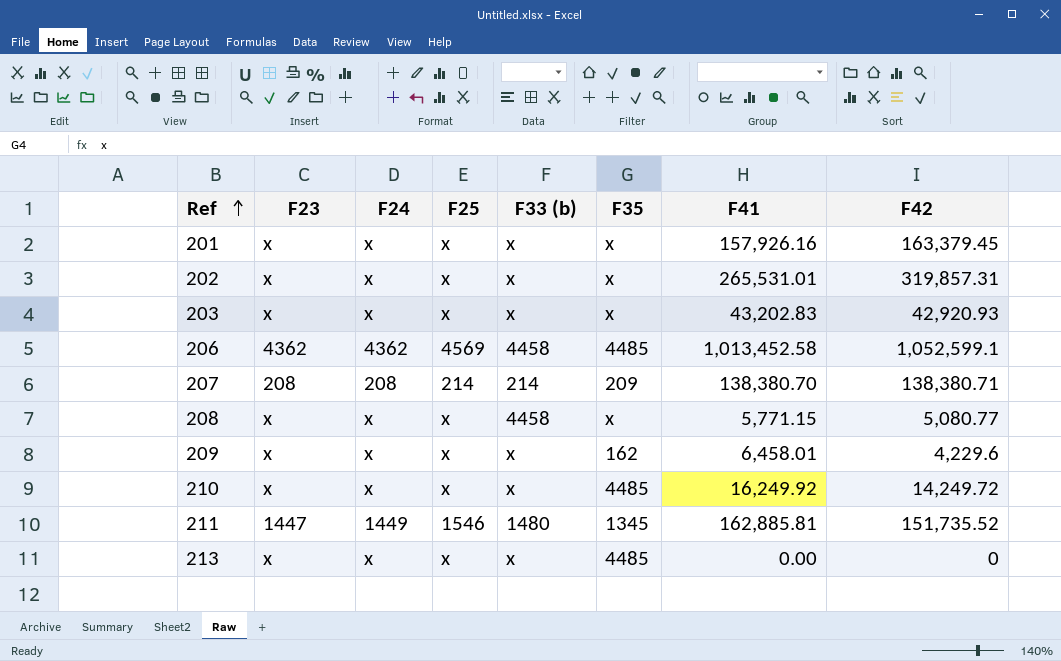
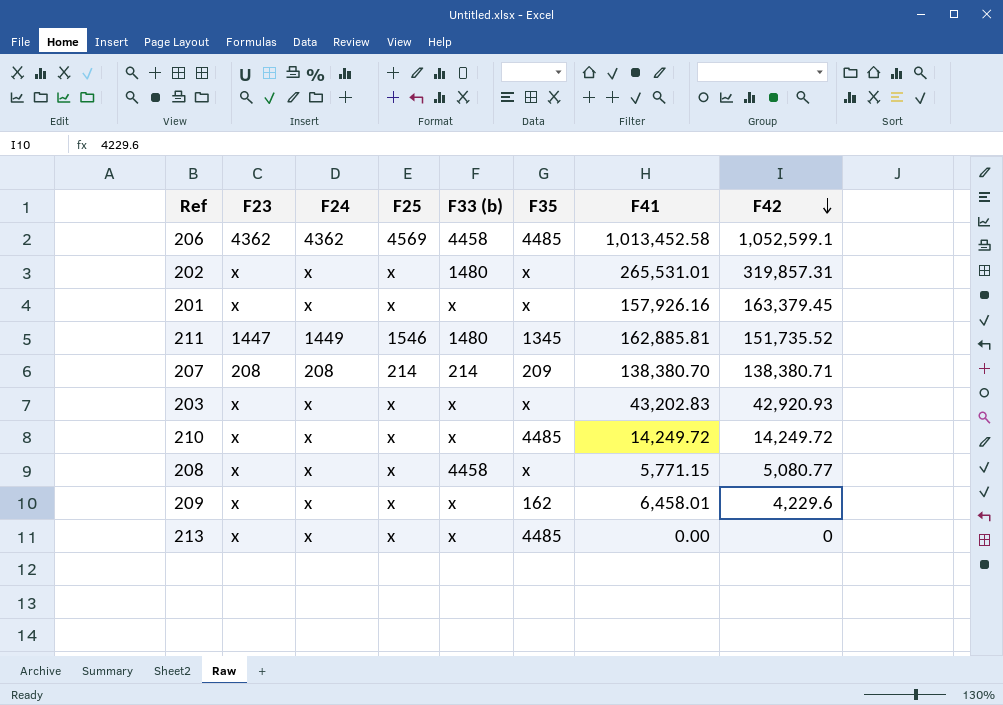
row order: Ref ascending -> F42 descending
202 | F33 (b): х -> 1480
210 | F41: 16,249.92 -> 14,249.72

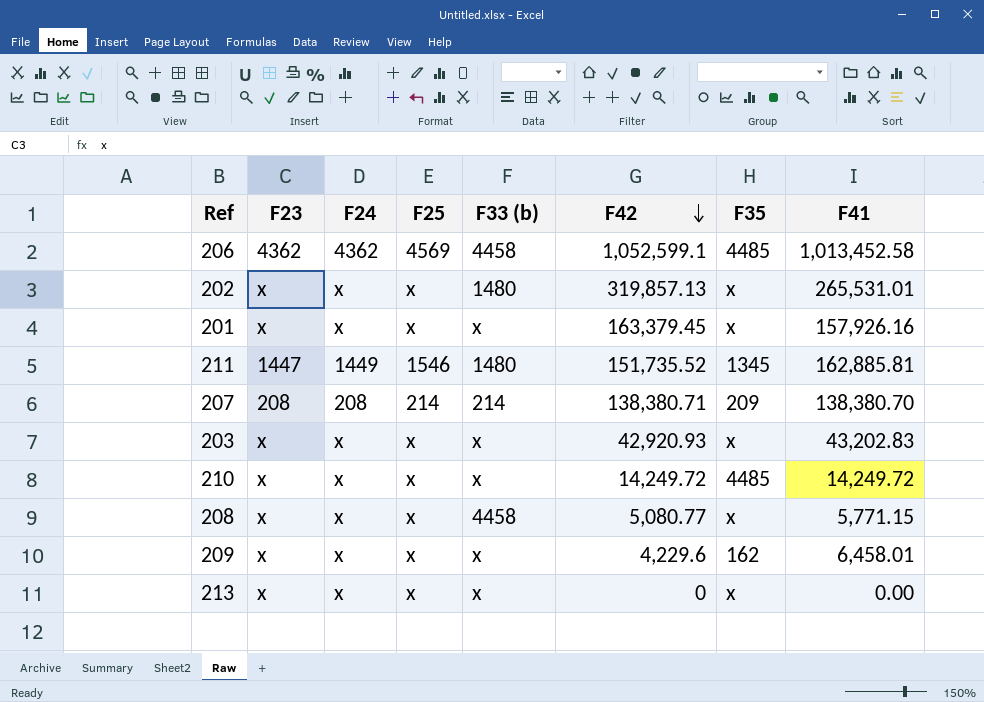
column F42 | position: 8 -> 6
202 | F42: 319,857.31 -> 319,857.13
213 | F35: 4485 -> х

